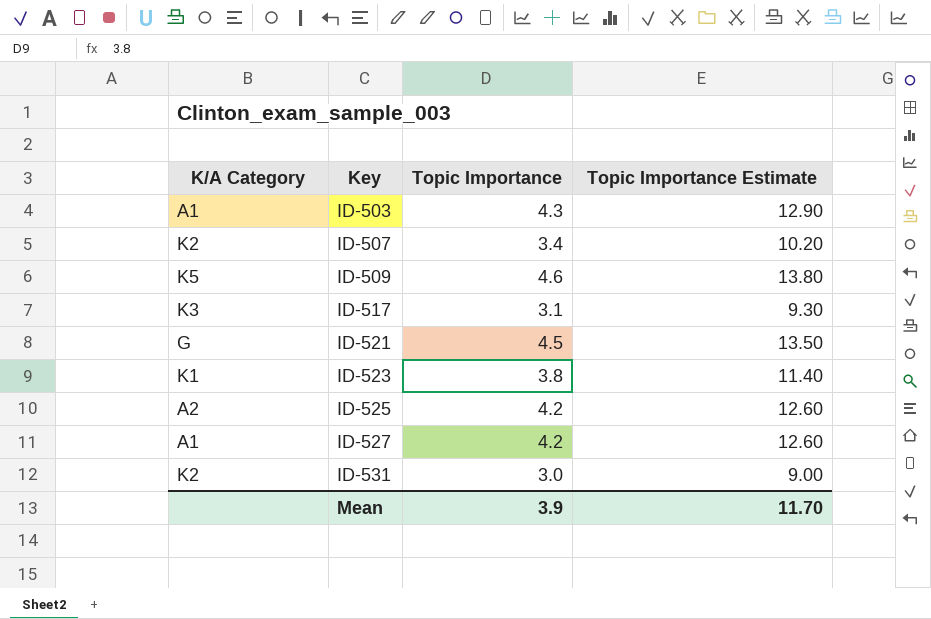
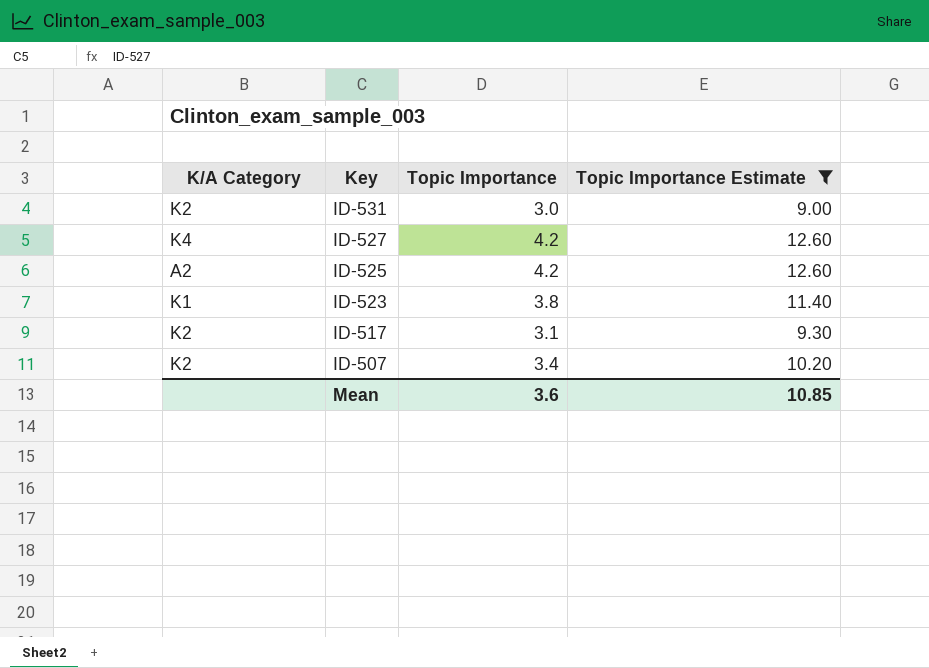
filter: none -> Topic Importance Estimate <= 12.60
row order: Key ascending -> Key descending
ID-527 | K/A Category: A1 -> K4
ID-517 | K/A Category: K3 -> K2
Mean | Topic Importance: 3.9 -> 3.6
Mean | Topic Importance Estimate: 11.70 -> 10.85

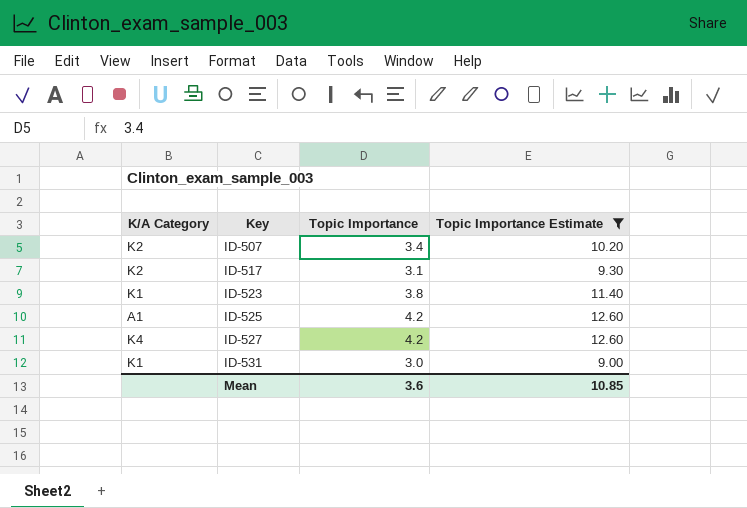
row order: Key descending -> Key ascending
ID-525 | K/A Category: A2 -> A1
ID-531 | K/A Category: K2 -> K1

